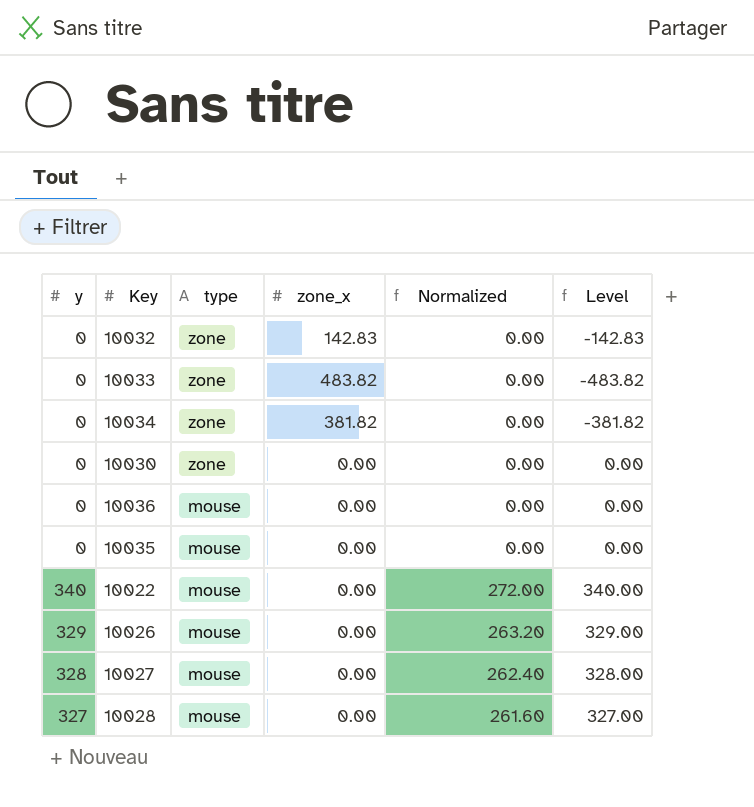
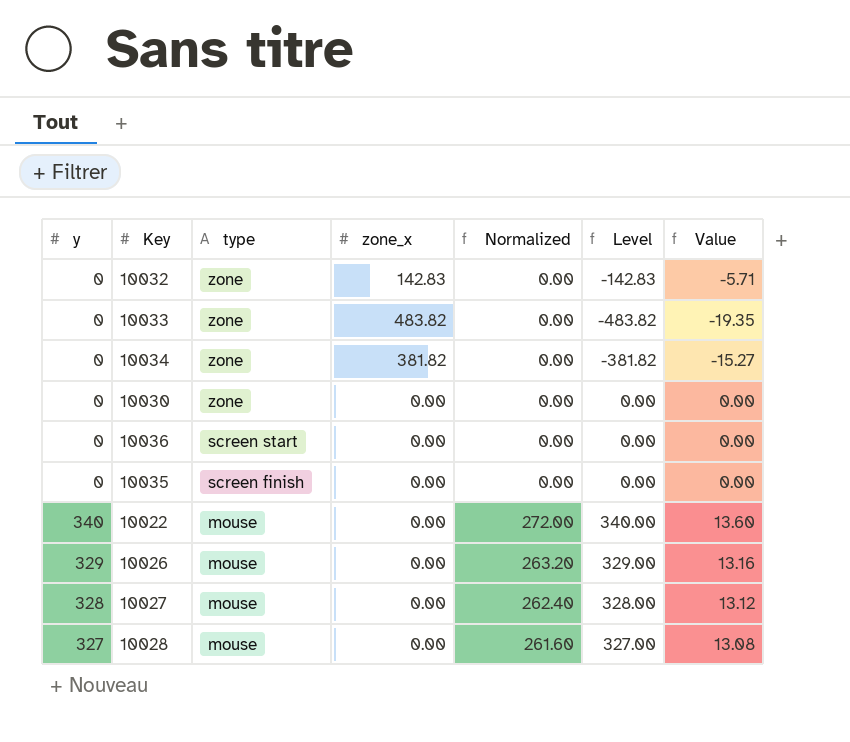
column Value | formula: none -> [Level] * 0.04
10036 | type: mouse -> screen start
10035 | type: mouse -> screen finish

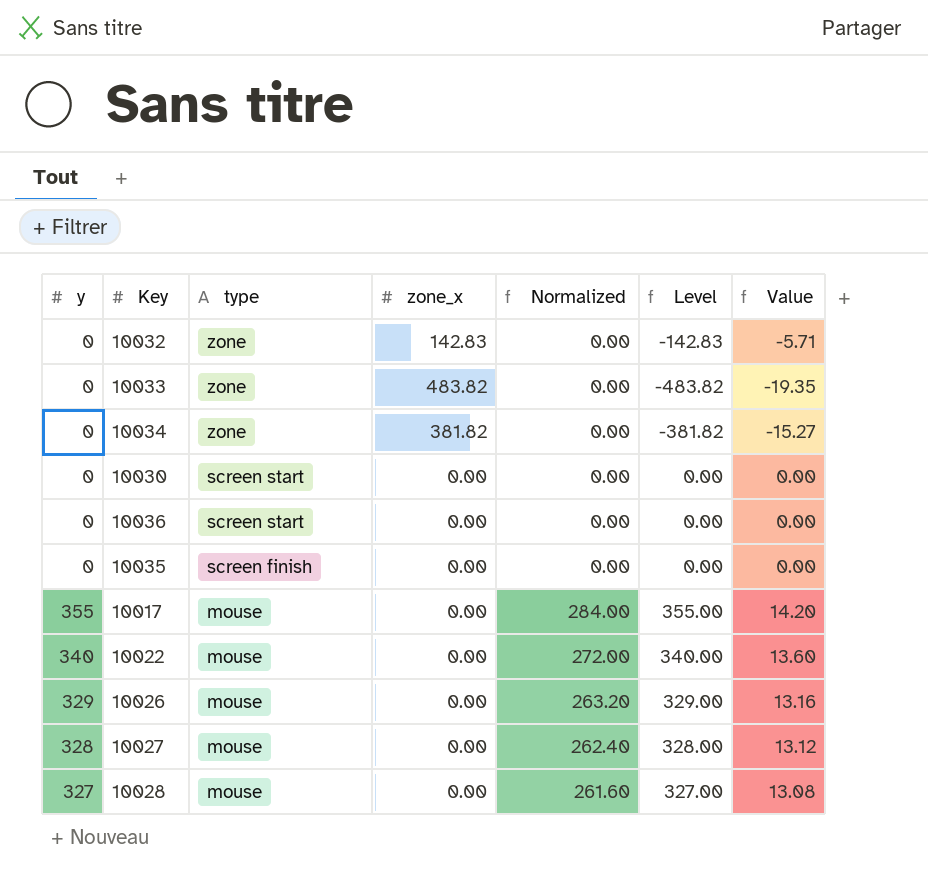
10030 | type: zone -> screen start
row 10017: none -> 355 | mouse | 0.00 | 284.00 | 355.00 | 14.20

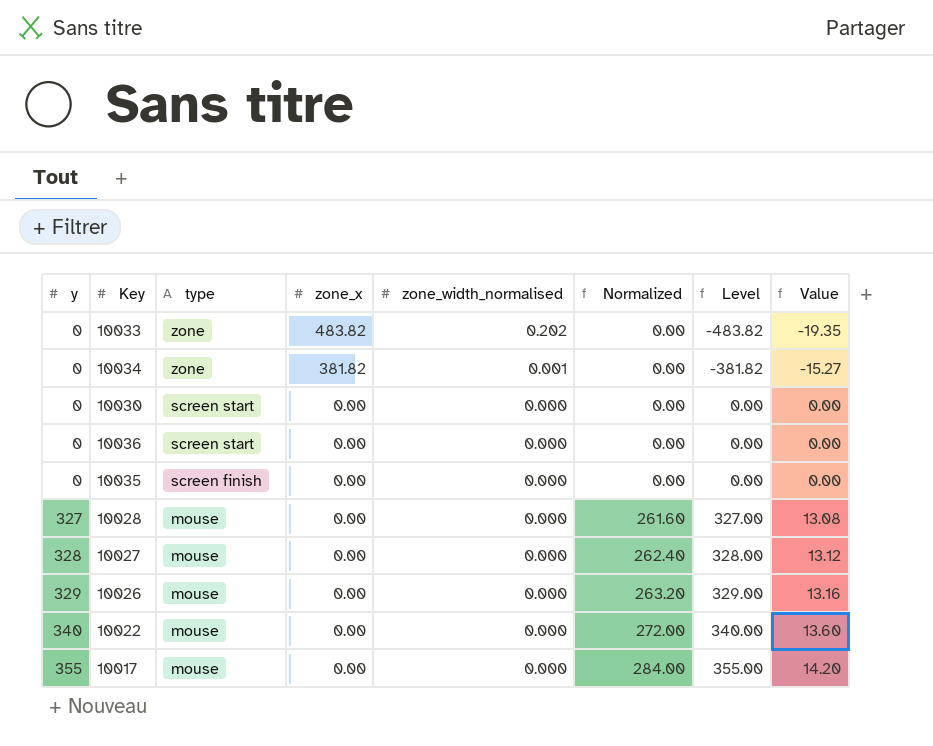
row order: type descending -> y ascending
column zone_width_normalised | position: none -> 5
row 10032: 0 | zone | 142.83 | 0.00 | -142.83 | -5.71 -> none

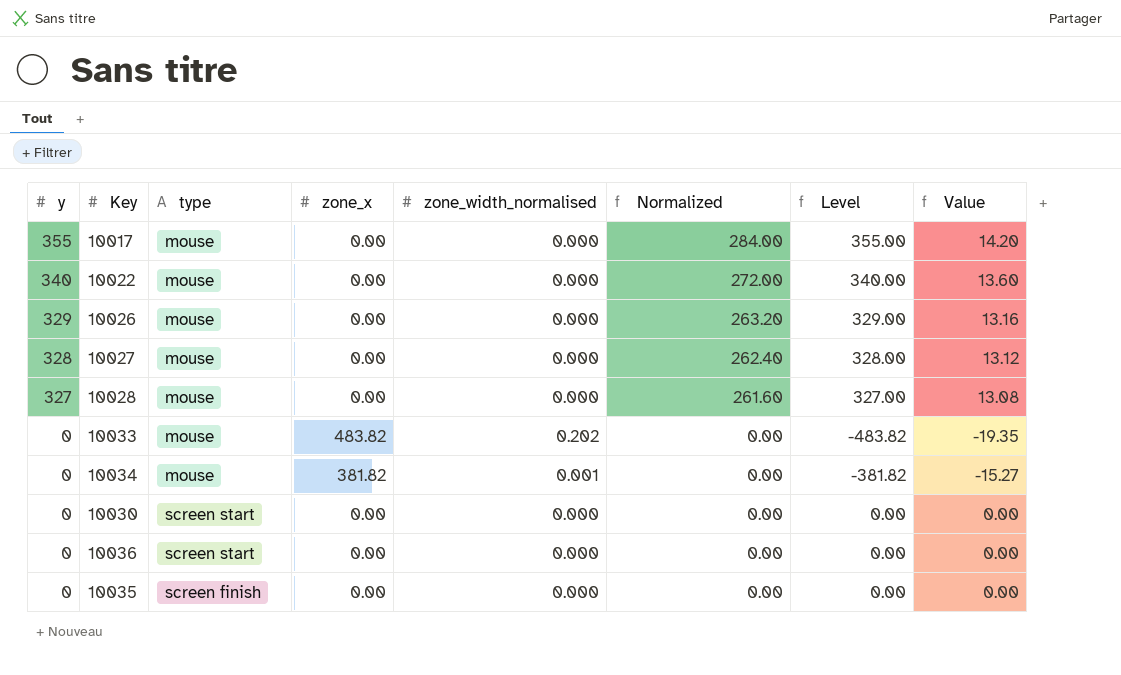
row order: y ascending -> y descending
10033 | type: zone -> mouse
10034 | type: zone -> mouse

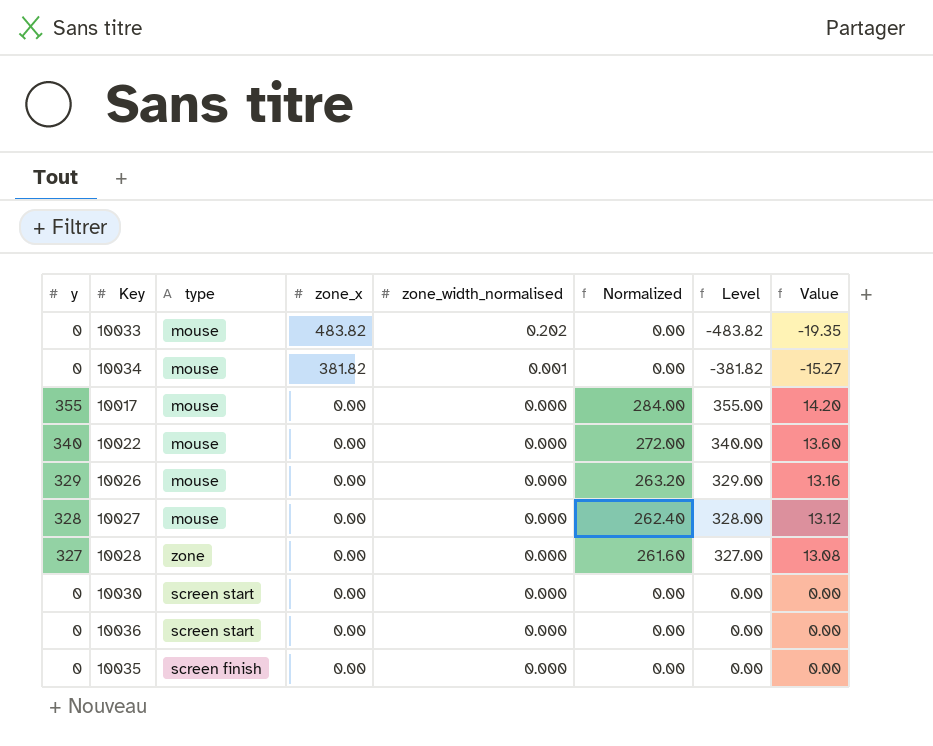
row order: y descending -> zone_x descending
10028 | type: mouse -> zone

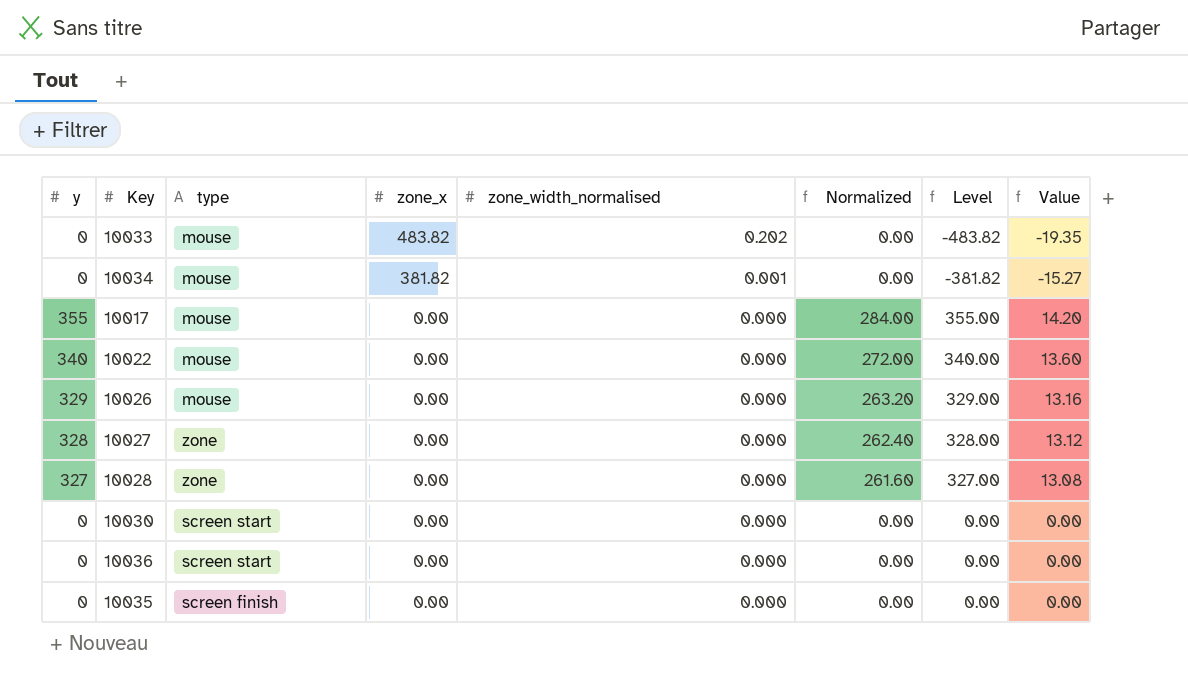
10027 | type: mouse -> zone

